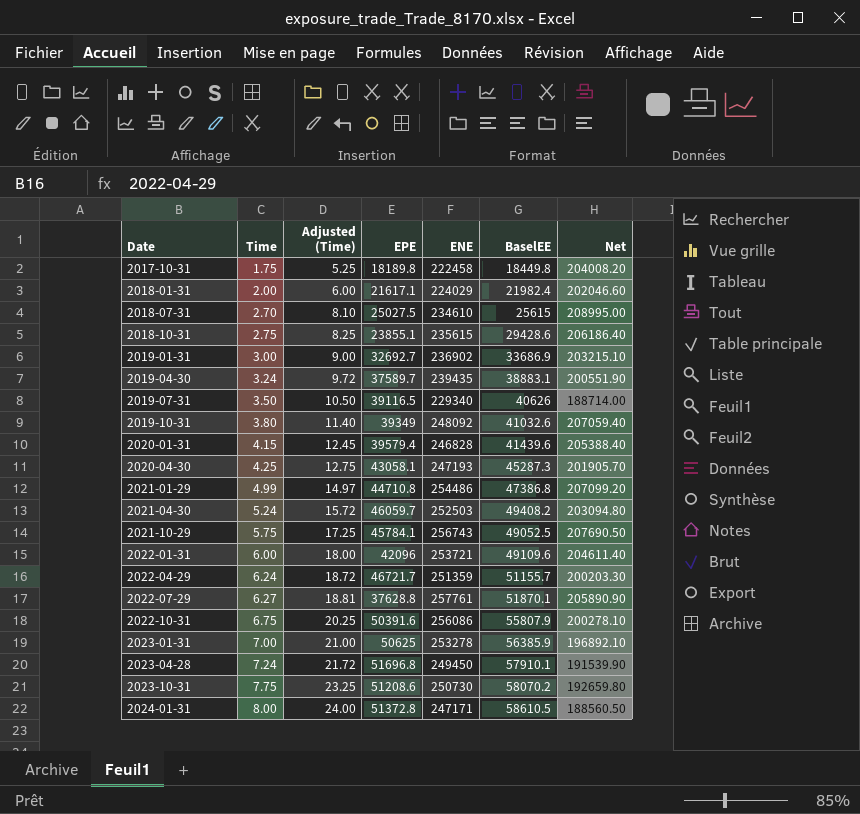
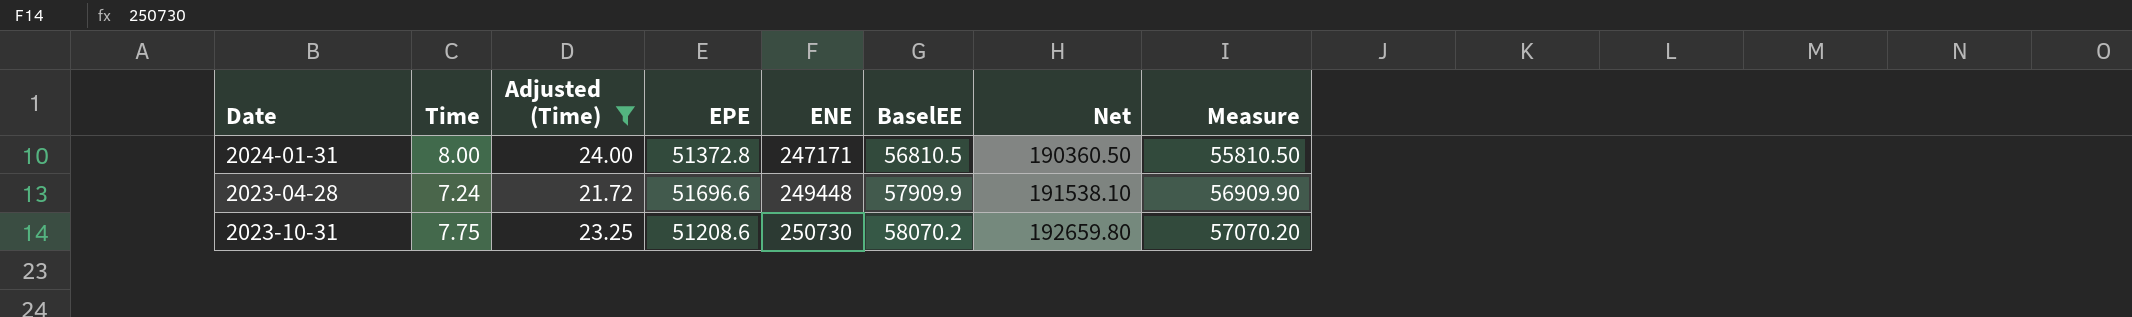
filter: none -> Adjusted (Time) >= 21.72
row order: Date ascending -> ENE ascending
column Measure | formula: none -> [BaselEE] - 1000
2024-01-31 | BaselEE: 58610.5 -> 56810.5
2024-01-31 | Net: 188560.50 -> 190360.50
2023-04-28 | EPE: 51696.8 -> 51696.6
2023-04-28 | ENE: 249450 -> 249448
2023-04-28 | BaselEE: 57910.1 -> 57909.9
2023-04-28 | Net: 191539.90 -> 191538.10

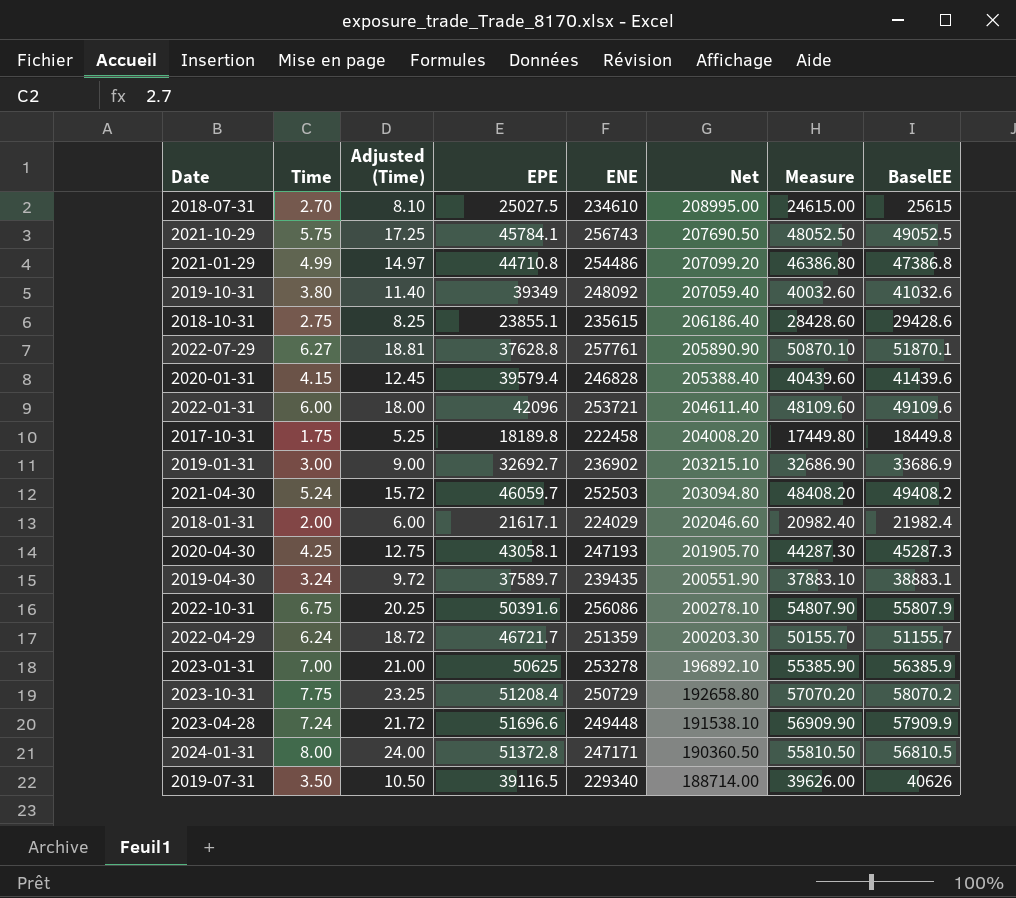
filter: Adjusted (Time) >= 21.72 -> none
row order: ENE ascending -> Net descending
column BaselEE | position: 6 -> 8
2023-10-31 | EPE: 51208.6 -> 51208.4
2023-10-31 | ENE: 250730 -> 250729
2023-10-31 | Net: 192659.80 -> 192658.80

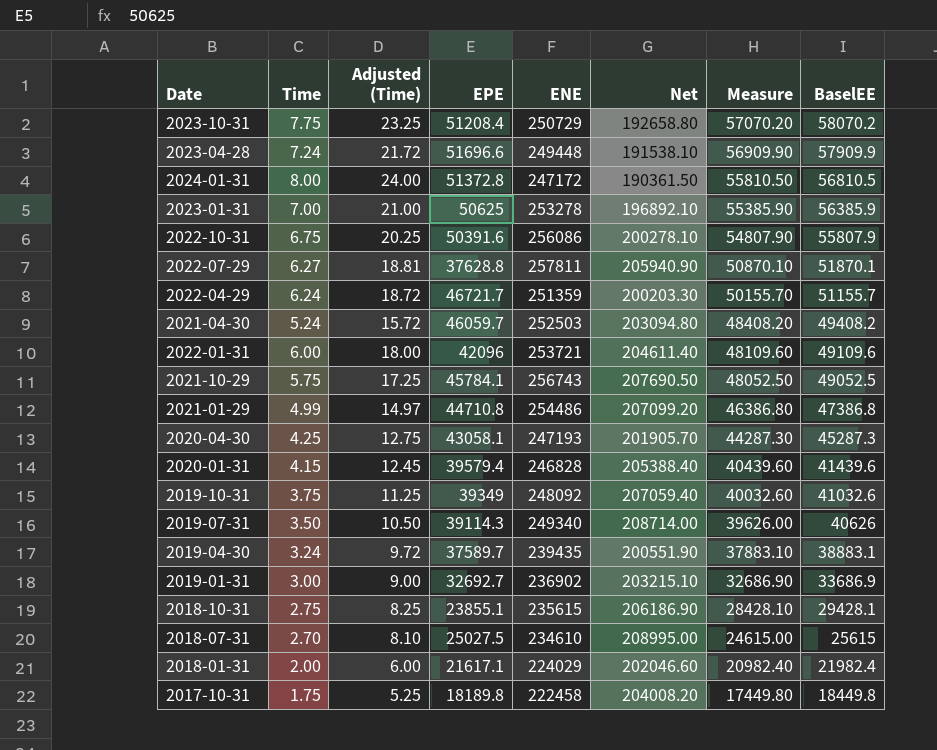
row order: Net descending -> Measure descending
2024-01-31 | ENE: 247171 -> 247172
2024-01-31 | Net: 190360.50 -> 190361.50
2022-07-29 | ENE: 257761 -> 257811
2022-07-29 | Net: 205890.90 -> 205940.90
2019-10-31 | Time: 3.80 -> 3.75
2019-10-31 | Adjusted (Time): 11.40 -> 11.25
2019-07-31 | EPE: 39116.5 -> 39114.3
2019-07-31 | ENE: 229340 -> 249340
2019-07-31 | Net: 188714.00 -> 208714.00
2018-10-31 | Net: 206186.40 -> 206186.90
2018-10-31 | Measure: 28428.60 -> 28428.10
2018-10-31 | BaselEE: 29428.6 -> 29428.1

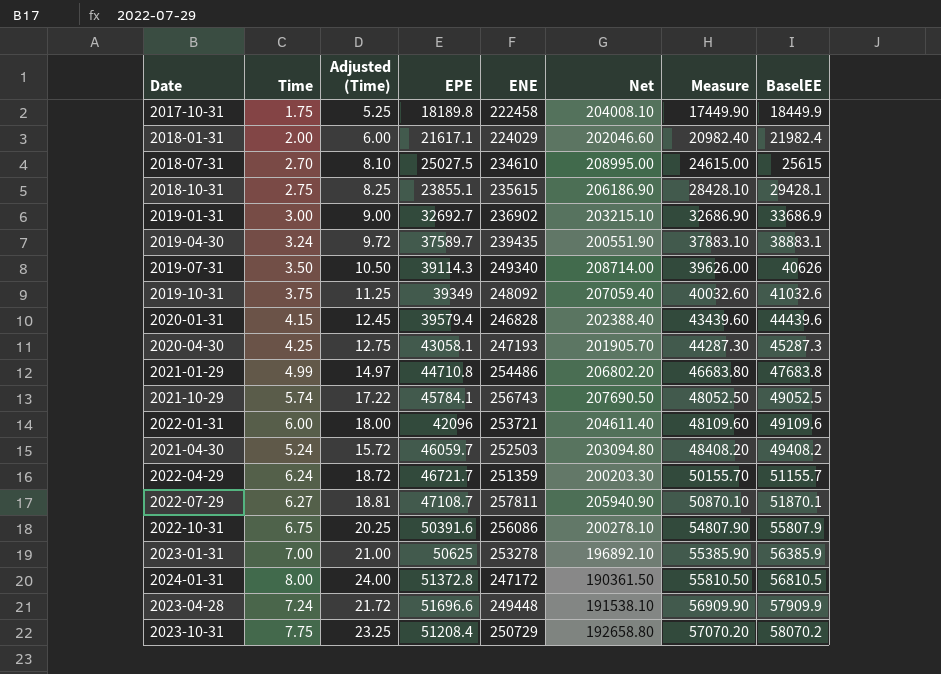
row order: Measure descending -> Measure ascending
2017-10-31 | Net: 204008.20 -> 204008.10
2017-10-31 | Measure: 17449.80 -> 17449.90
2017-10-31 | BaselEE: 18449.8 -> 18449.9
2020-01-31 | Net: 205388.40 -> 202388.40
2020-01-31 | Measure: 40439.60 -> 43439.60
2020-01-31 | BaselEE: 41439.6 -> 44439.6
2021-01-29 | Net: 207099.20 -> 206802.20
2021-01-29 | Measure: 46386.80 -> 46683.80
2021-01-29 | BaselEE: 47386.8 -> 47683.8
2021-10-29 | Time: 5.75 -> 5.74
2021-10-29 | Adjusted (Time): 17.25 -> 17.22
2022-07-29 | EPE: 37628.8 -> 47108.7

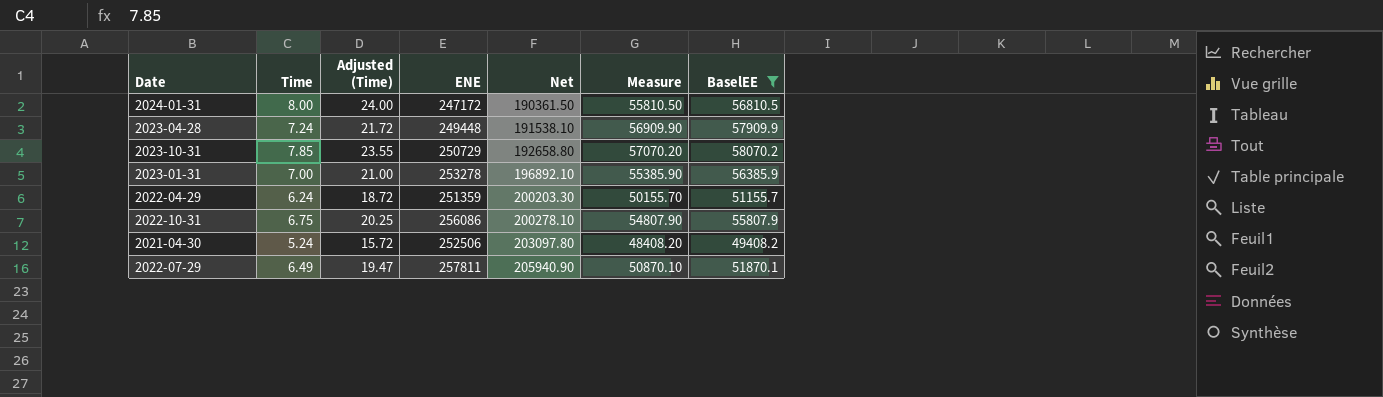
filter: none -> BaselEE >= 49408.2
row order: Measure ascending -> Net ascending
column EPE | position: 4 -> none
2023-10-31 | Time: 7.75 -> 7.85
2023-10-31 | Adjusted (Time): 23.25 -> 23.55
2021-04-30 | ENE: 252503 -> 252506
2021-04-30 | Net: 203094.80 -> 203097.80
2022-07-29 | Time: 6.27 -> 6.49
2022-07-29 | Adjusted (Time): 18.81 -> 19.47

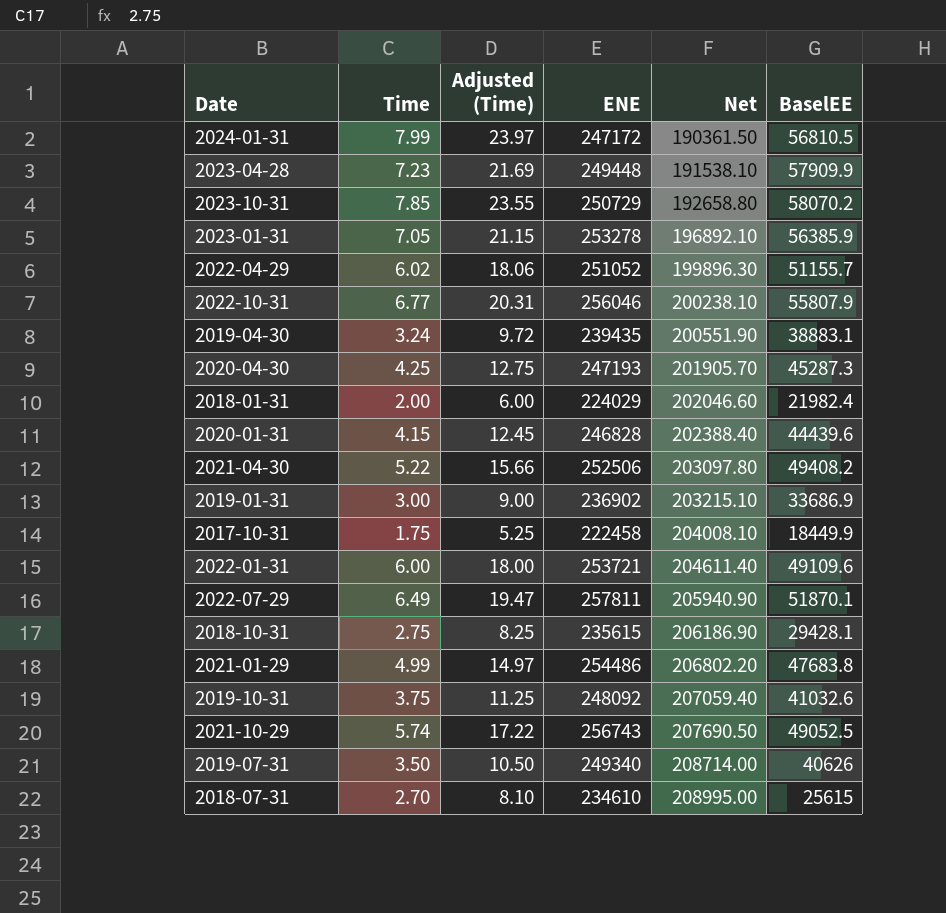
filter: BaselEE >= 49408.2 -> none
column Measure | formula: [BaselEE] - 1000 -> none
2024-01-31 | Time: 8.00 -> 7.99
2024-01-31 | Adjusted (Time): 24.00 -> 23.97
2023-04-28 | Time: 7.24 -> 7.23
2023-04-28 | Adjusted (Time): 21.72 -> 21.69
2023-01-31 | Time: 7.00 -> 7.05
2023-01-31 | Adjusted (Time): 21.00 -> 21.15
2022-04-29 | Time: 6.24 -> 6.02
2022-04-29 | Adjusted (Time): 18.72 -> 18.06
2022-04-29 | ENE: 251359 -> 251052
2022-04-29 | Net: 200203.30 -> 199896.30
2022-10-31 | Time: 6.75 -> 6.77
2022-10-31 | Adjusted (Time): 20.25 -> 20.31
2022-10-31 | ENE: 256086 -> 256046
2022-10-31 | Net: 200278.10 -> 200238.10
2021-04-30 | Time: 5.24 -> 5.22
2021-04-30 | Adjusted (Time): 15.72 -> 15.66

